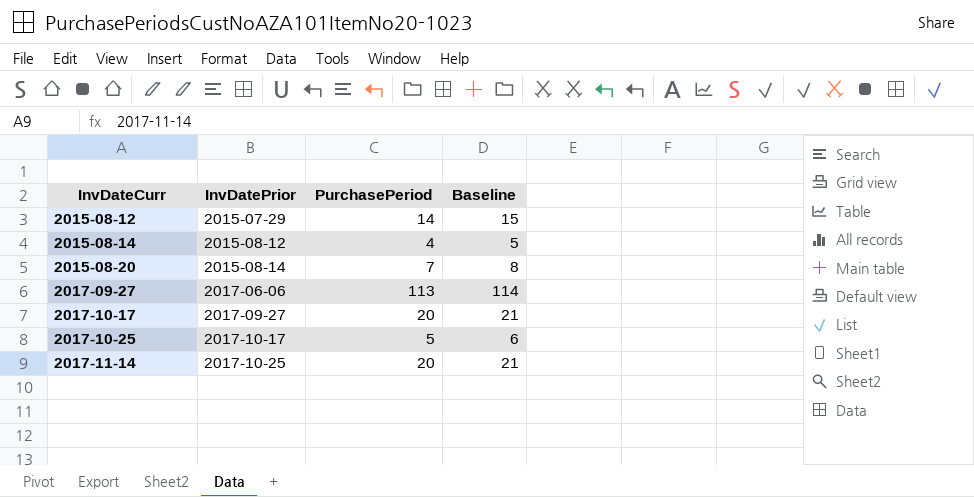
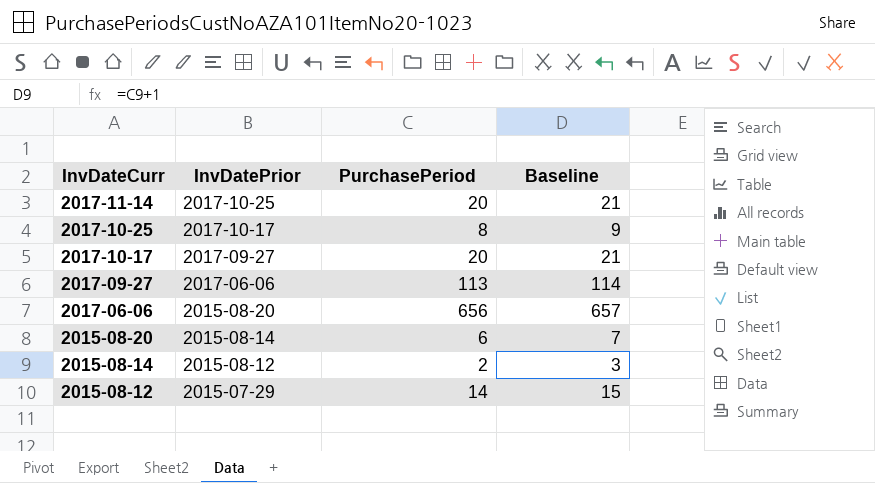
row order: InvDateCurr ascending -> InvDateCurr descending
2017-10-25 | PurchasePeriod: 5 -> 8
2017-10-25 | Baseline: 6 -> 9
row 2017-06-06: none -> 2015-08-20 | 656 | 657
2015-08-20 | PurchasePeriod: 7 -> 6
2015-08-20 | Baseline: 8 -> 7
2015-08-14 | PurchasePeriod: 4 -> 2
2015-08-14 | Baseline: 5 -> 3

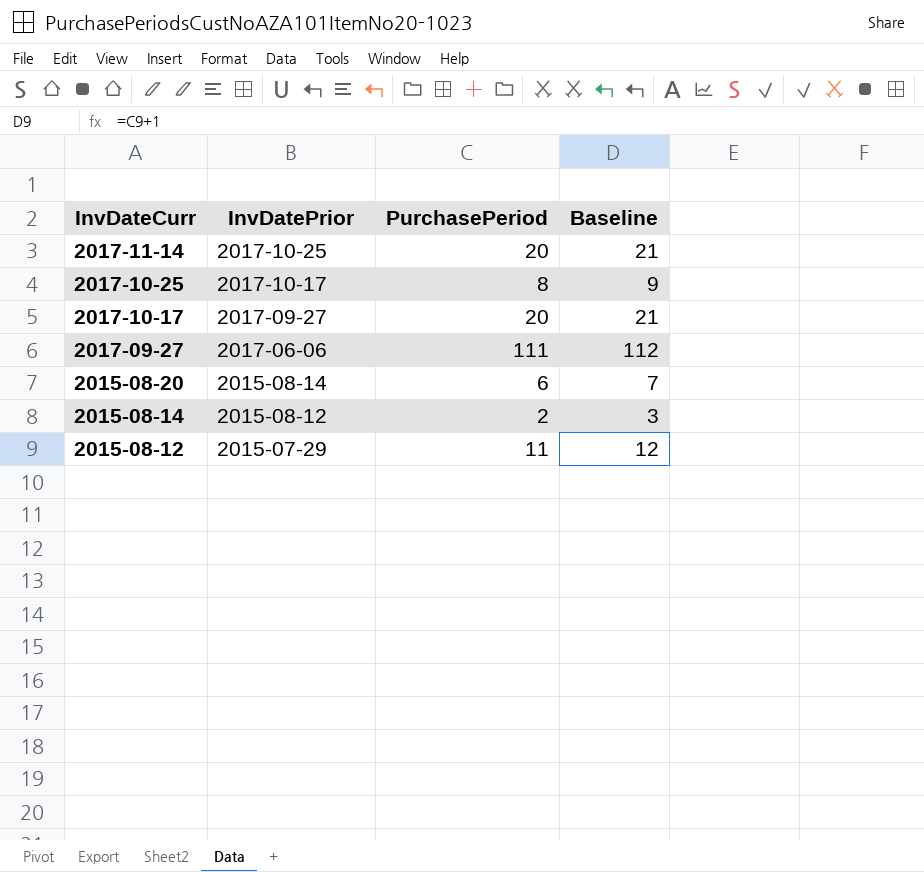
row 2017-06-06: 2015-08-20 | 656 | 657 -> none
2017-09-27 | PurchasePeriod: 113 -> 111
2017-09-27 | Baseline: 114 -> 112
2015-08-12 | PurchasePeriod: 14 -> 11
2015-08-12 | Baseline: 15 -> 12

